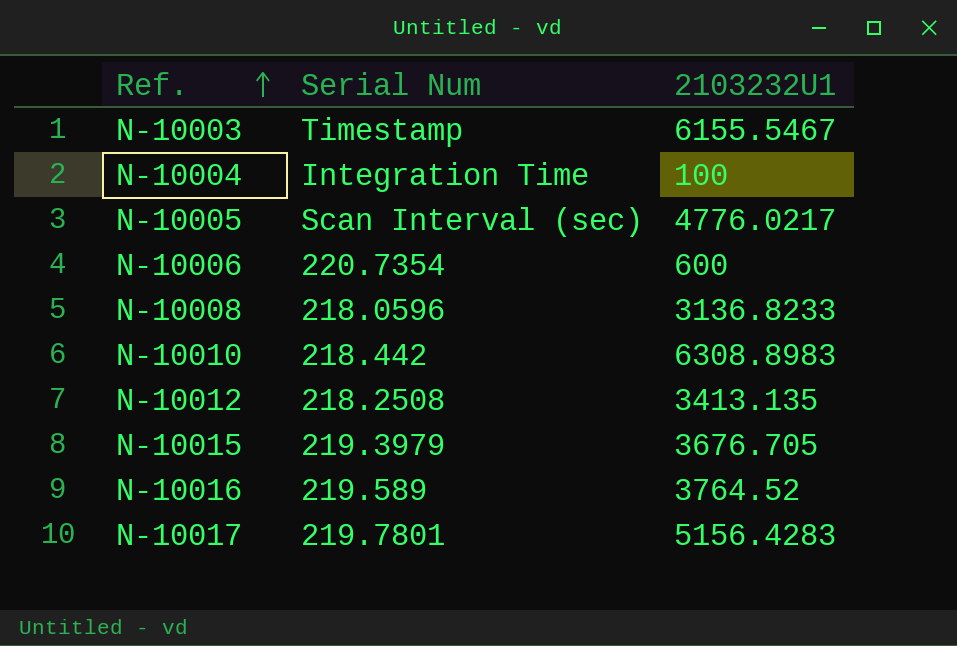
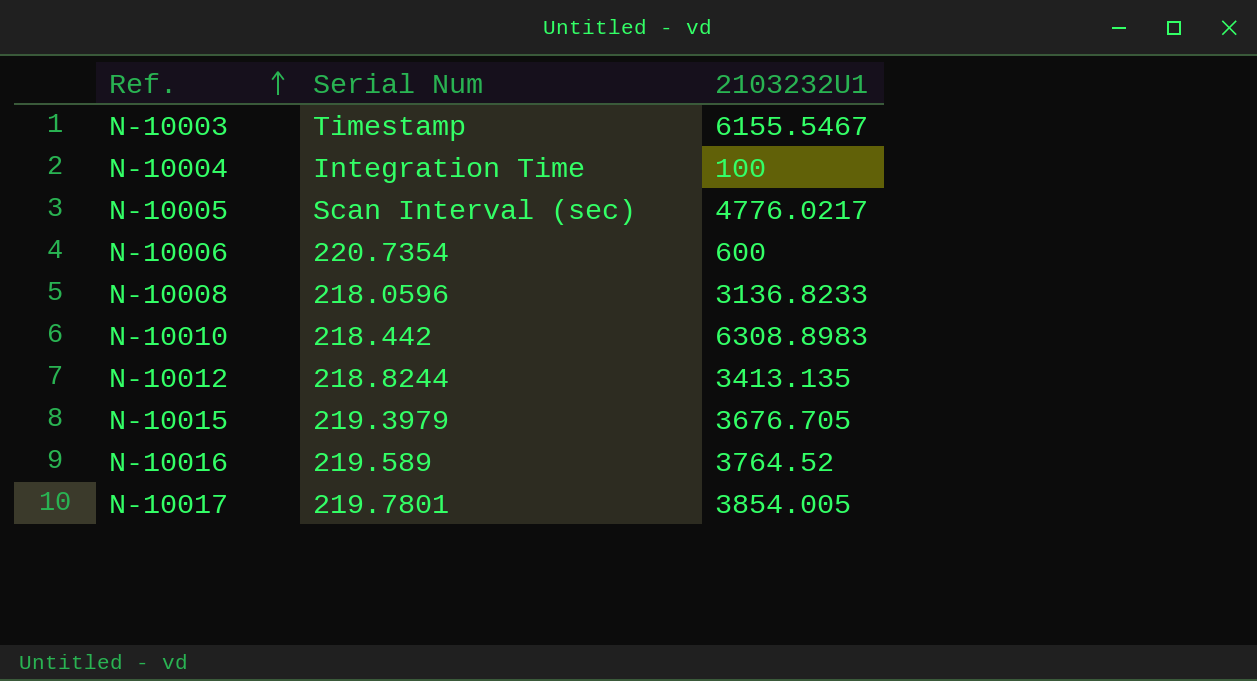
N-10012 | Serial Num: 218.2508 -> 218.8244
N-10017 | 2103232U1: 5156.4283 -> 3854.005

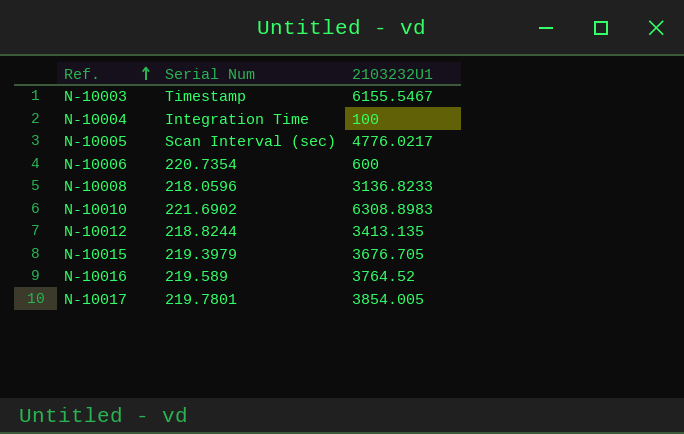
N-10010 | Serial Num: 218.442 -> 221.6902

